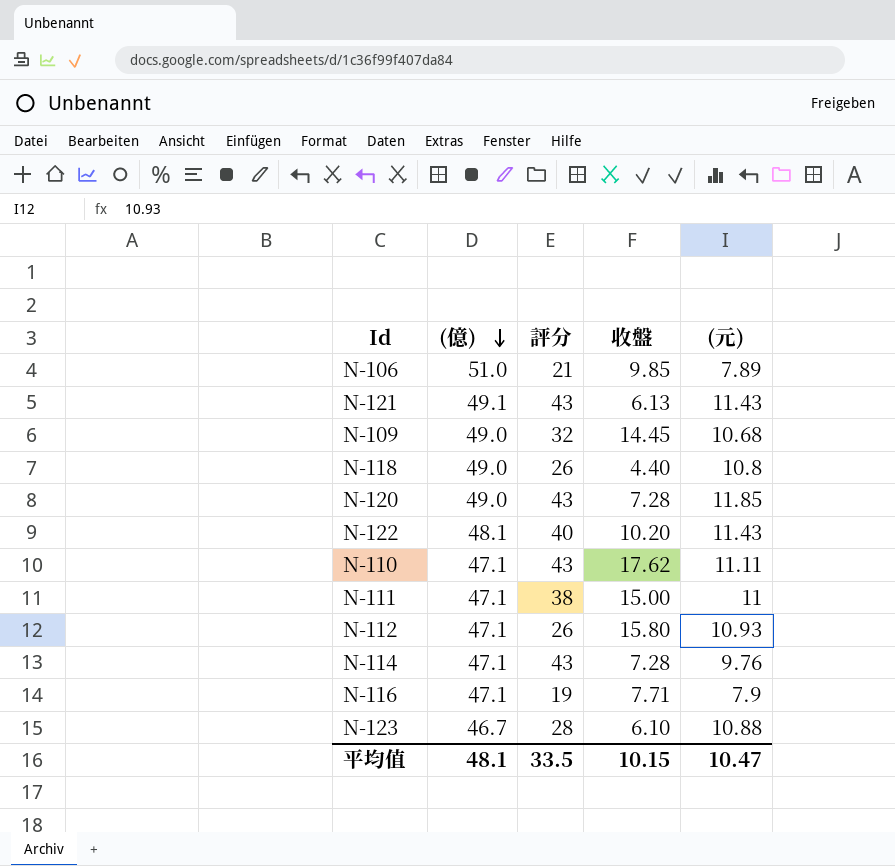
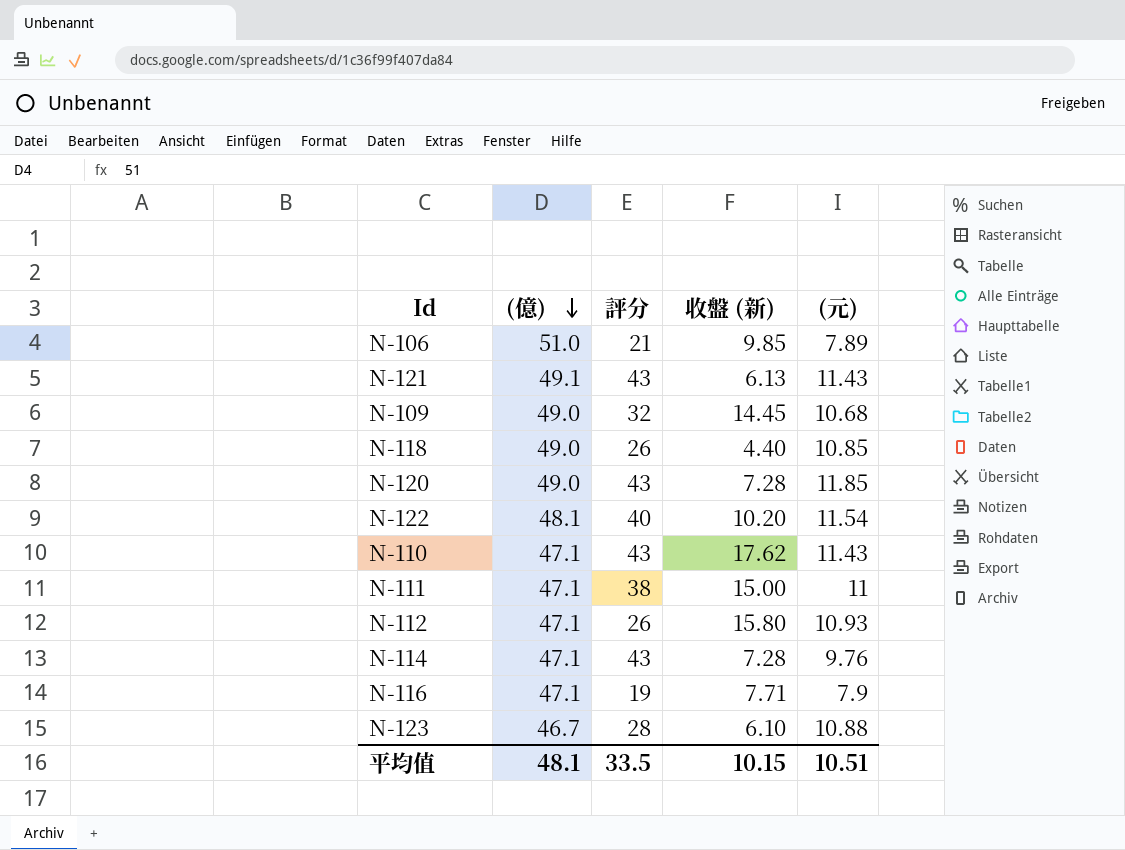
column name: 收盤 -> 收盤 (新)
N-118 | (元): 10.8 -> 10.85
N-122 | (元): 11.43 -> 11.54
N-110 | (元): 11.11 -> 11.43
平均值 | (元): 10.47 -> 10.51

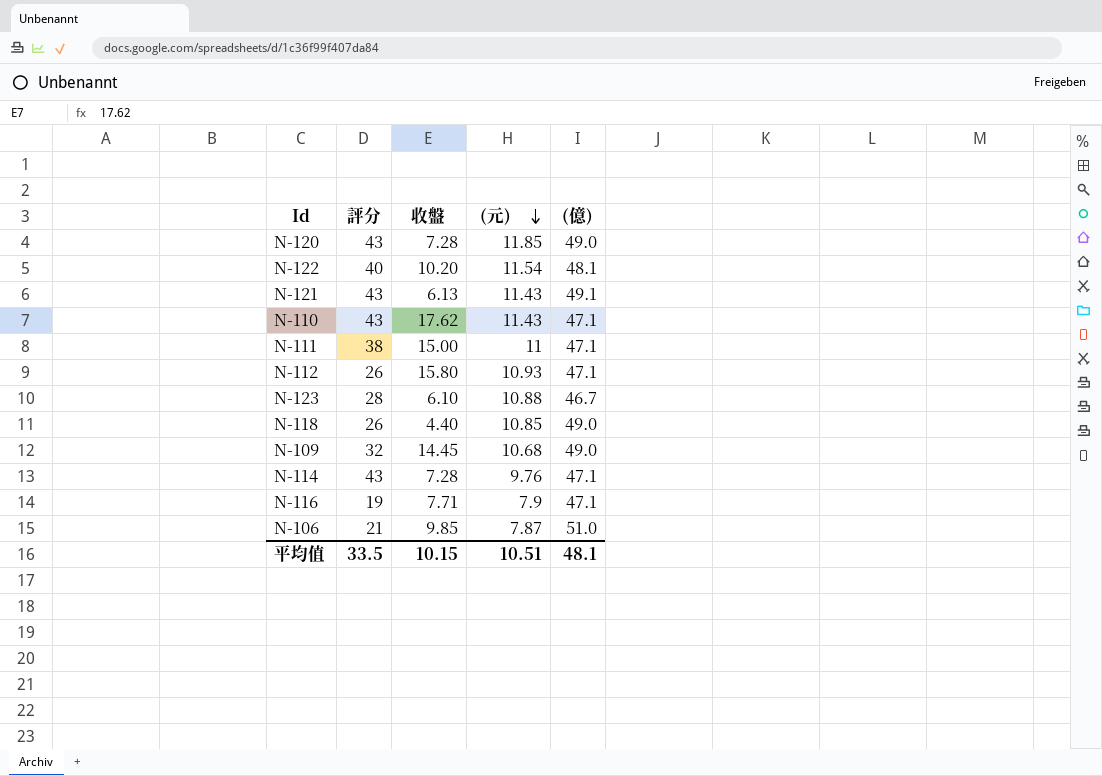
row order: (億) descending -> (元) descending
column name: 收盤 (新) -> 收盤
column (億) | position: 2 -> 5
N-106 | (元): 7.89 -> 7.87

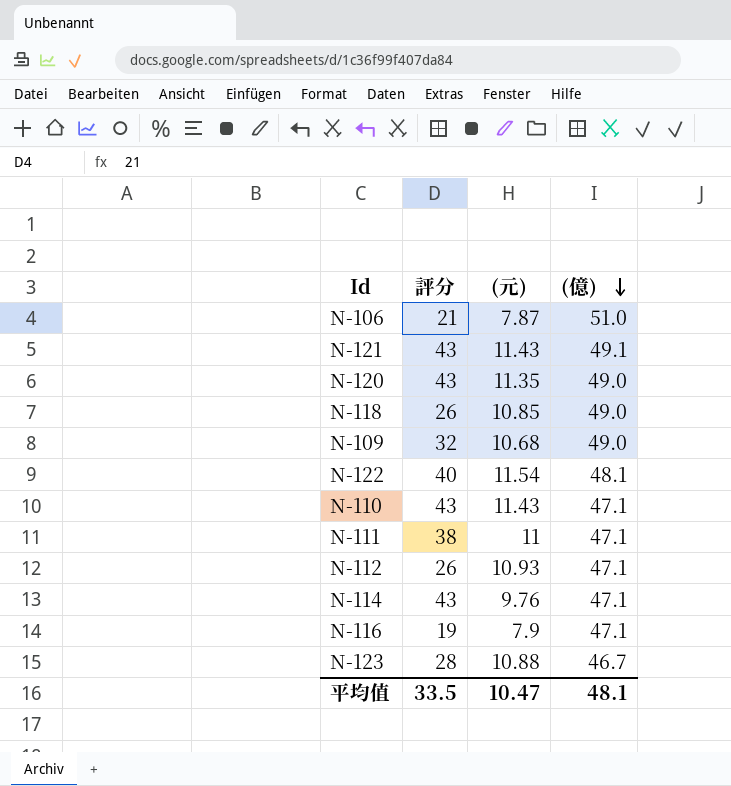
row order: (元) descending -> (億) descending
column 收盤 | position: 3 -> none
N-120 | (元): 11.85 -> 11.35
平均值 | (元): 10.51 -> 10.47

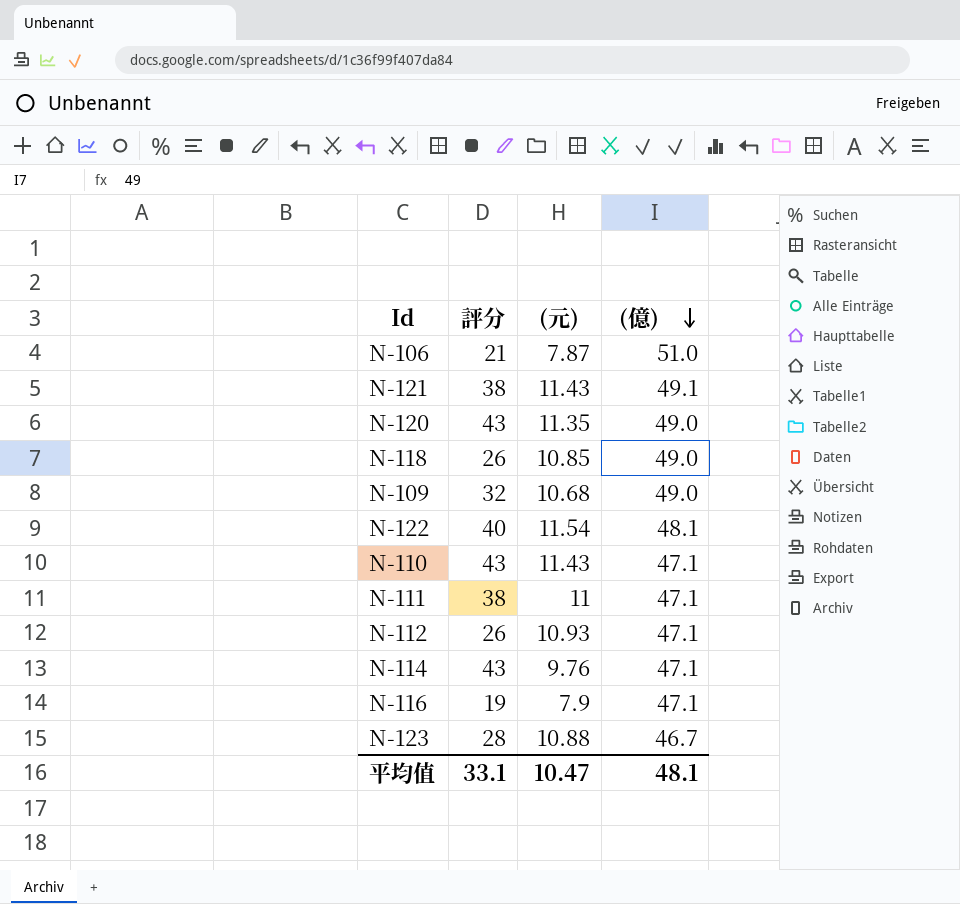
N-121 | 評分: 43 -> 38
平均值 | 評分: 33.5 -> 33.1

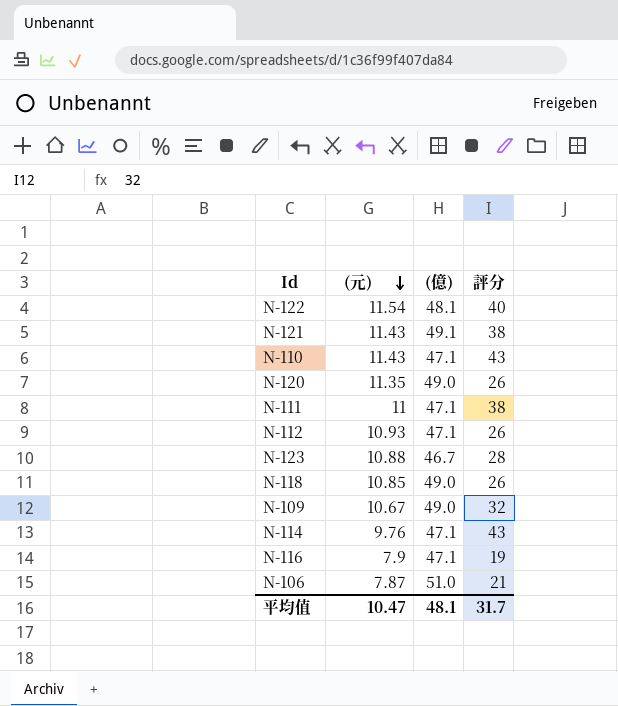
row order: (億) descending -> (元) descending
column 評分 | position: 2 -> 4
N-120 | 評分: 43 -> 26
N-109 | (元): 10.68 -> 10.67
平均值 | 評分: 33.1 -> 31.7

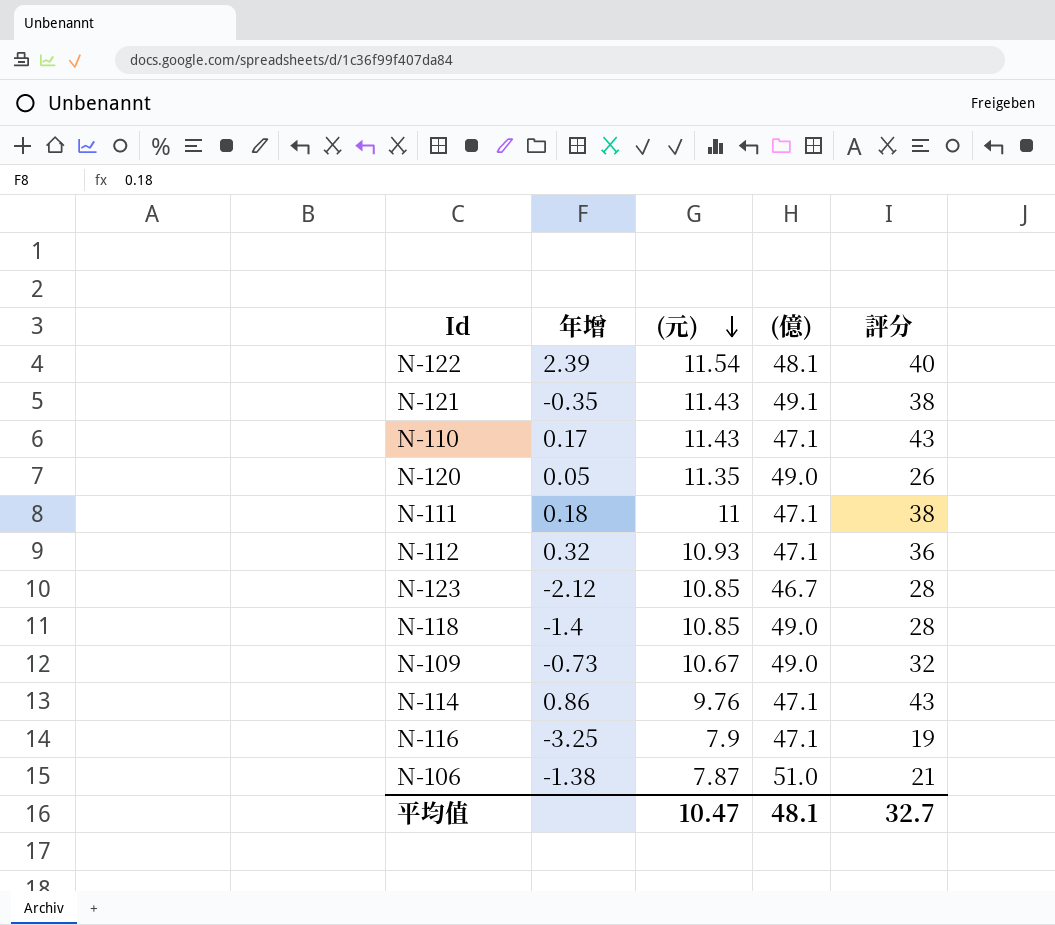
column 年增 | position: none -> 2
N-112 | 評分: 26 -> 36
N-123 | (元): 10.88 -> 10.85
N-118 | 評分: 26 -> 28
平均值 | 評分: 31.7 -> 32.7

